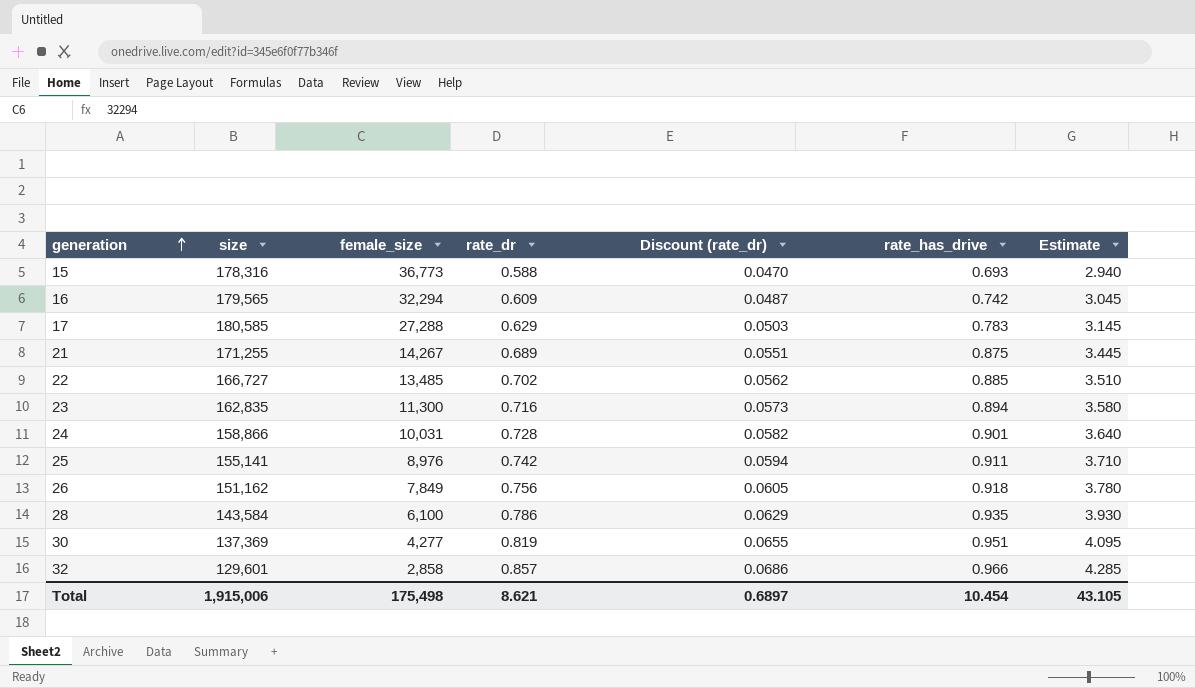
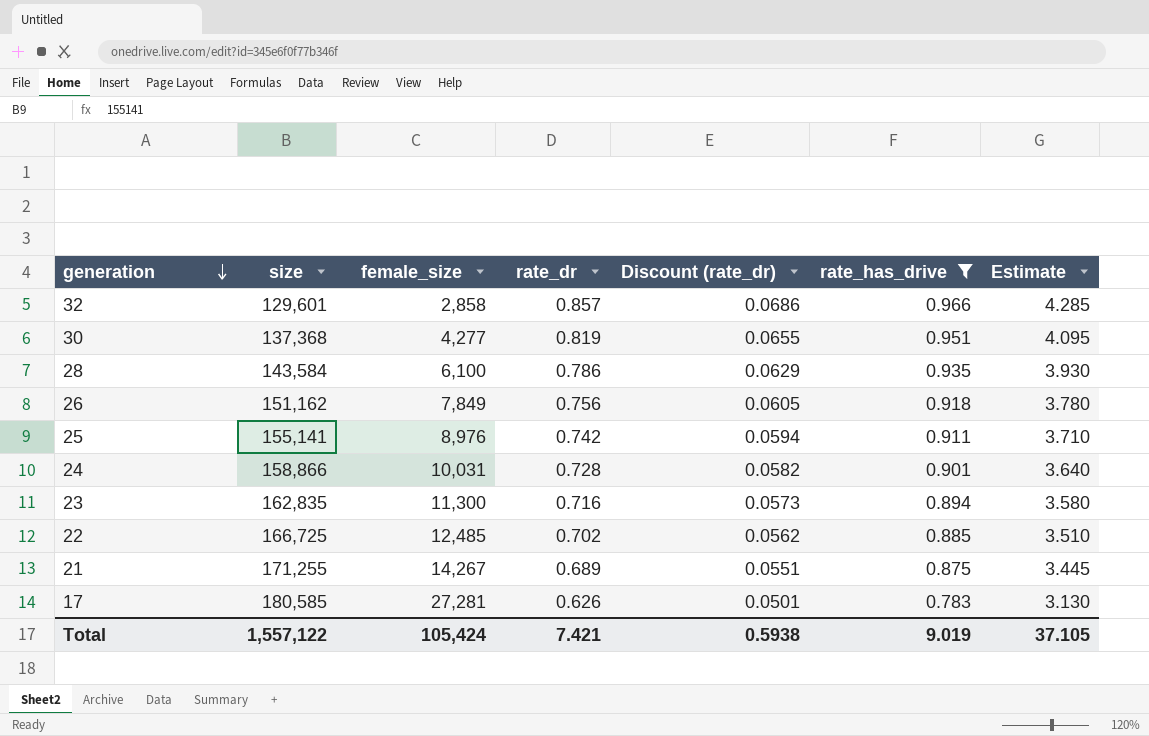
filter: none -> rate_has_drive >= 0.783
row order: generation ascending -> generation descending
30 | size: 137,369 -> 137,368
22 | size: 166,727 -> 166,725
22 | female_size: 13,485 -> 12,485
17 | female_size: 27,288 -> 27,281
17 | rate_dr: 0.629 -> 0.626
17 | Discount (rate_dr): 0.0503 -> 0.0501
17 | Estimate: 3.145 -> 3.130
Total | size: 1,915,006 -> 1,557,122
Total | female_size: 175,498 -> 105,424
Total | rate_dr: 8.621 -> 7.421
Total | Discount (rate_dr): 0.6897 -> 0.5938
Total | rate_has_drive: 10.454 -> 9.019
Total | Estimate: 43.105 -> 37.105

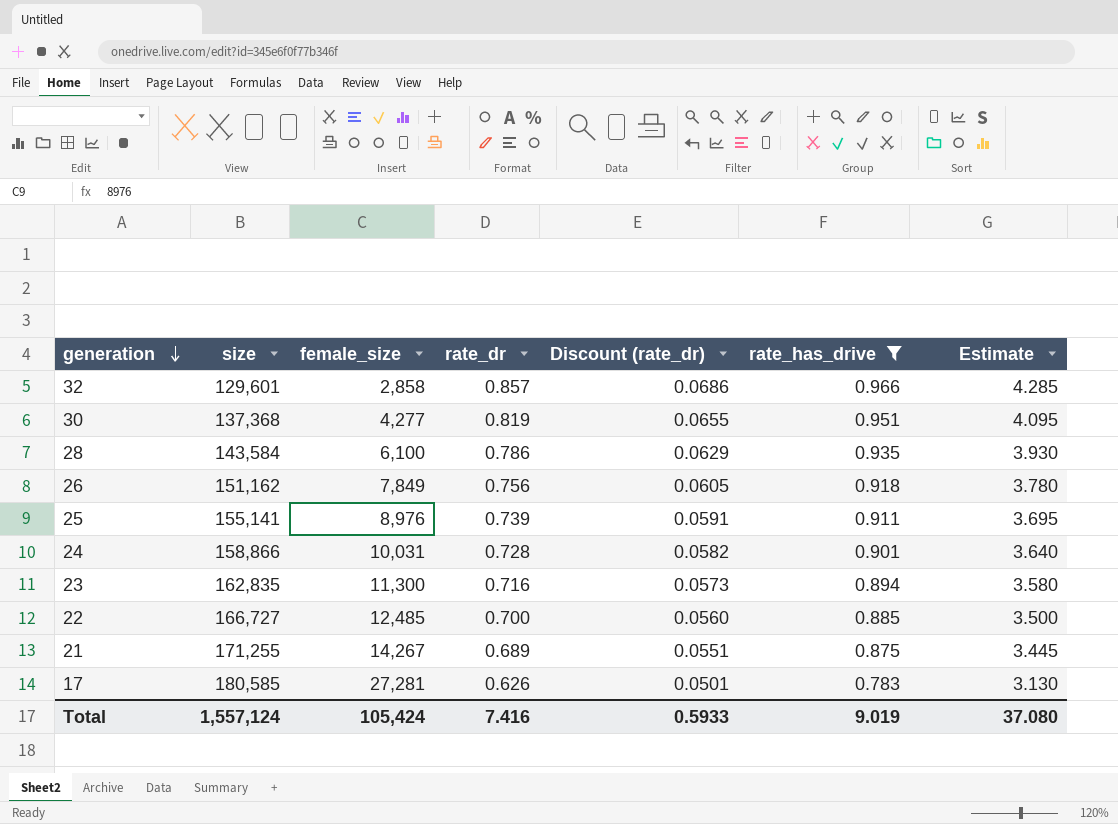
25 | rate_dr: 0.742 -> 0.739
25 | Discount (rate_dr): 0.0594 -> 0.0591
25 | Estimate: 3.710 -> 3.695
22 | size: 166,725 -> 166,727
22 | rate_dr: 0.702 -> 0.700
22 | Discount (rate_dr): 0.0562 -> 0.0560
22 | Estimate: 3.510 -> 3.500
Total | size: 1,557,122 -> 1,557,124
Total | rate_dr: 7.421 -> 7.416
Total | Discount (rate_dr): 0.5938 -> 0.5933
Total | Estimate: 37.105 -> 37.080

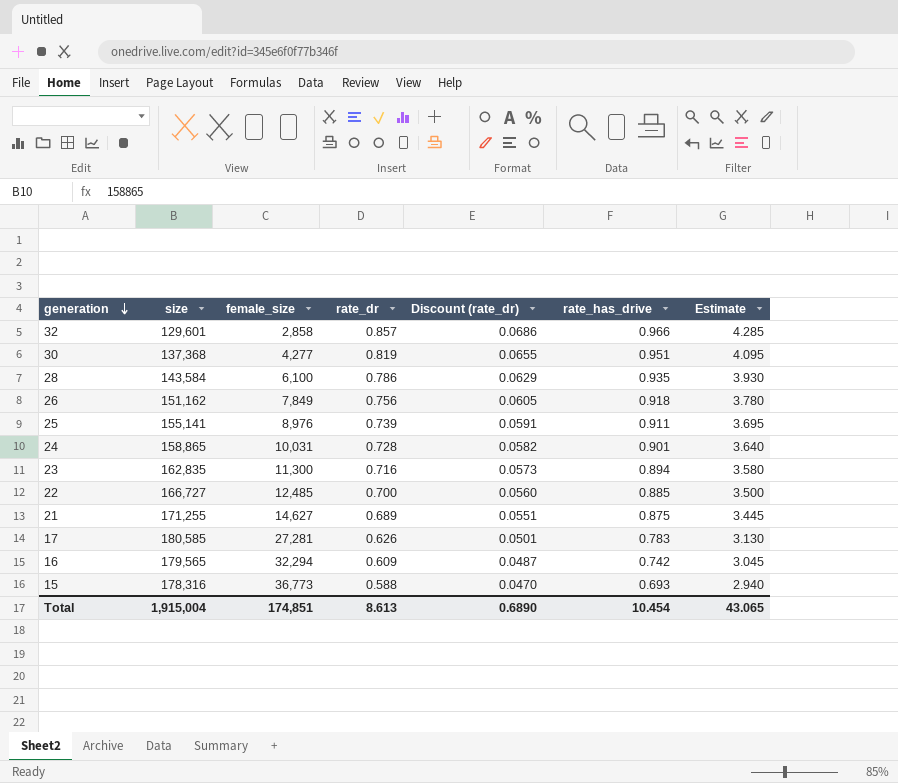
filter: rate_has_drive >= 0.783 -> none
24 | size: 158,866 -> 158,865
21 | female_size: 14,267 -> 14,627
Total | size: 1,557,124 -> 1,915,004
Total | female_size: 105,424 -> 174,851
Total | rate_dr: 7.416 -> 8.613
Total | Discount (rate_dr): 0.5933 -> 0.6890
Total | rate_has_drive: 9.019 -> 10.454
Total | Estimate: 37.080 -> 43.065

